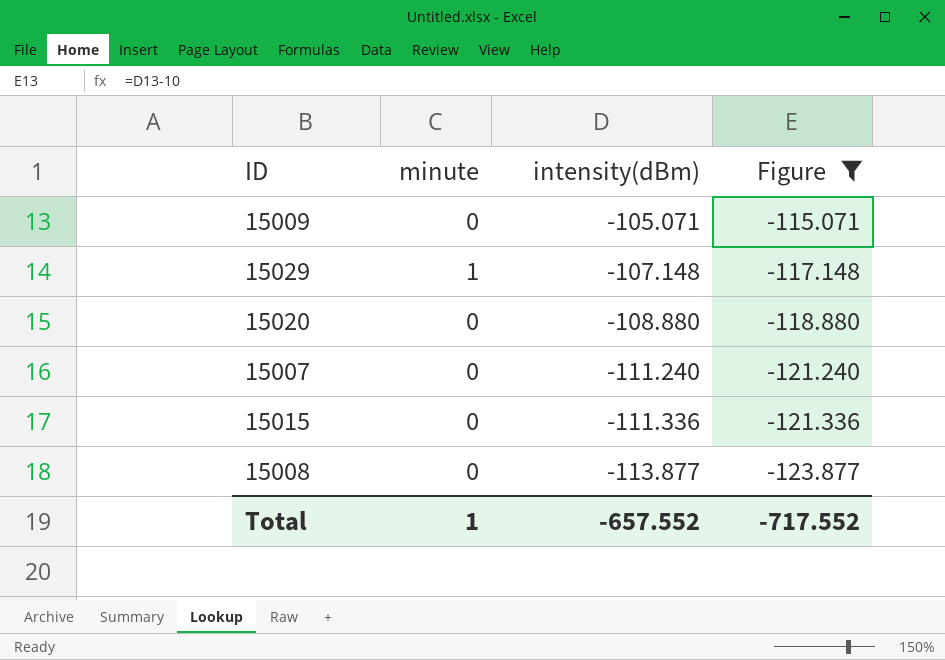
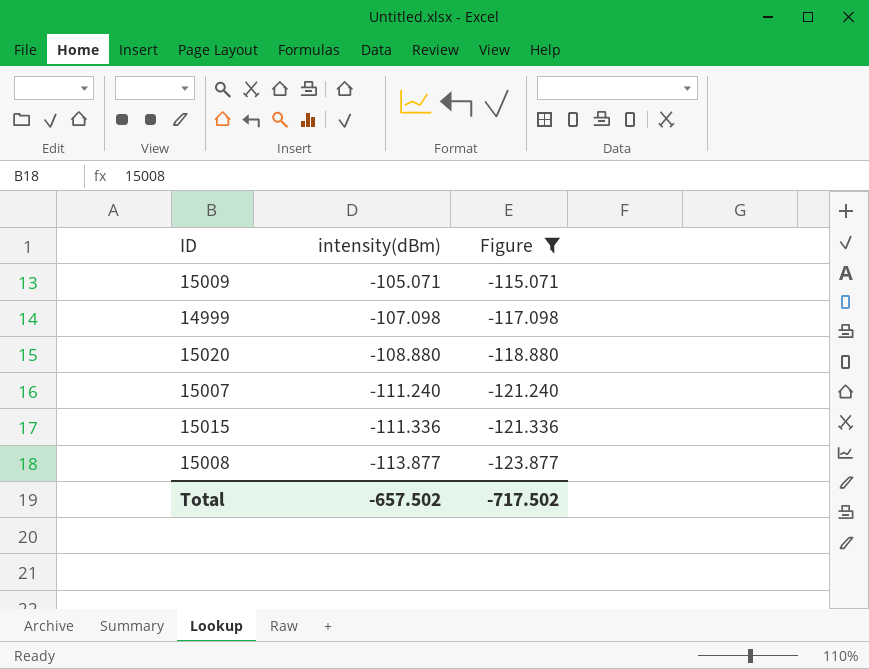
column minute | position: 2 -> none
row 15029: 1 | -107.148 | -117.148 -> none
row 14999: none -> -107.098 | -117.098
Total | intensity(dBm): -657.552 -> -657.502
Total | Figure: -717.552 -> -717.502

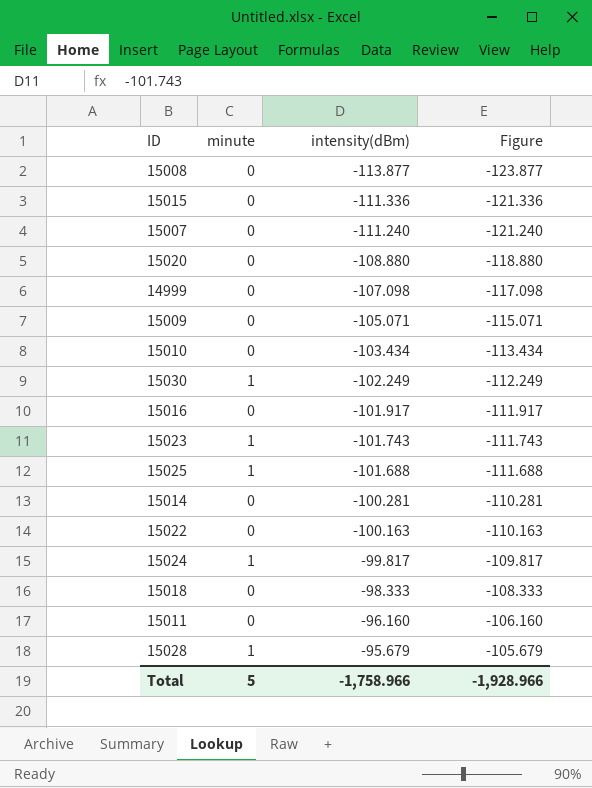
filter: Figure <= -115.071 -> none
row order: intensity(dBm) descending -> intensity(dBm) ascending
column minute | position: none -> 2
Total | intensity(dBm): -657.502 -> -1,758.966
Total | Figure: -717.502 -> -1,928.966

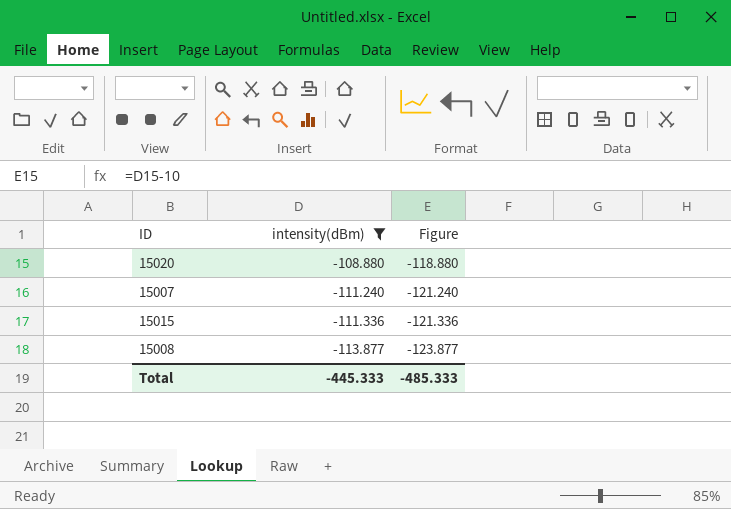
filter: none -> intensity(dBm) <= -108.880
row order: intensity(dBm) ascending -> intensity(dBm) descending
column minute | position: 2 -> none
Total | intensity(dBm): -1,758.966 -> -445.333
Total | Figure: -1,928.966 -> -485.333

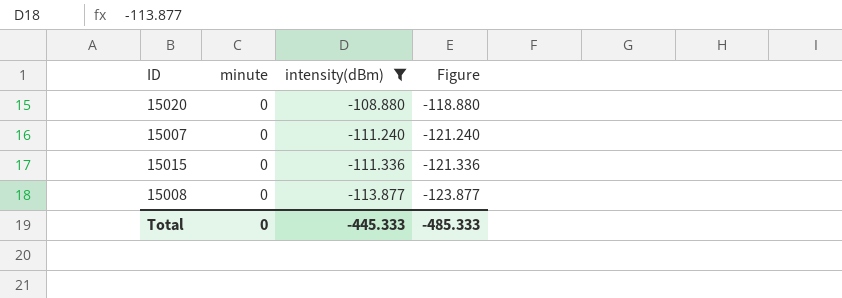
column minute | position: none -> 2

